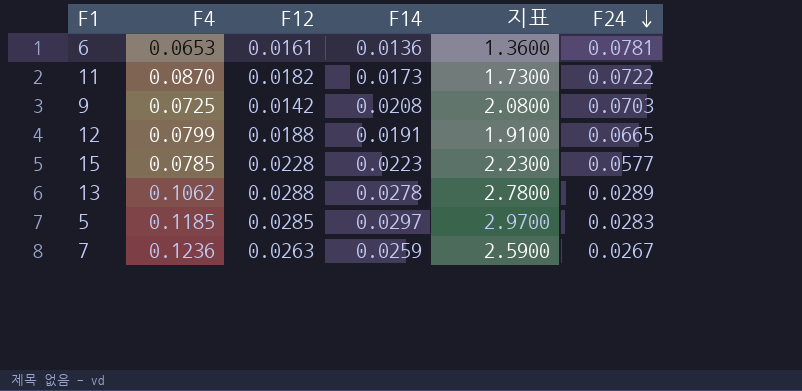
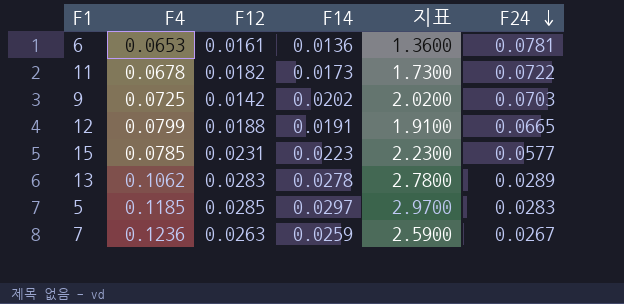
11 | F4: 0.0870 -> 0.0678
9 | F14: 0.0208 -> 0.0202
9 | 지표: 2.0800 -> 2.0200
15 | F12: 0.0228 -> 0.0231
13 | F12: 0.0288 -> 0.0283

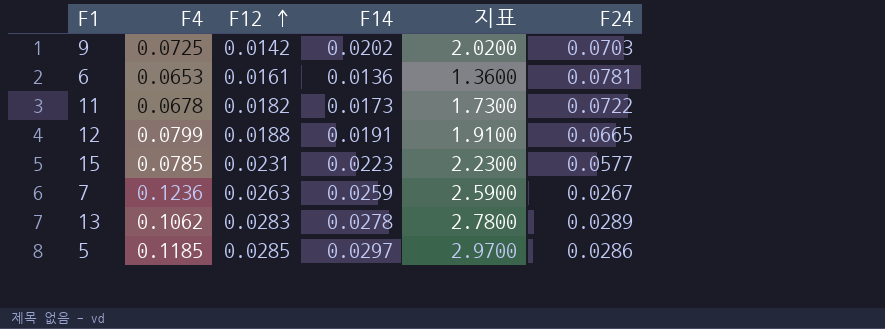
row order: F24 descending -> F12 ascending
5 | F24: 0.0283 -> 0.0286

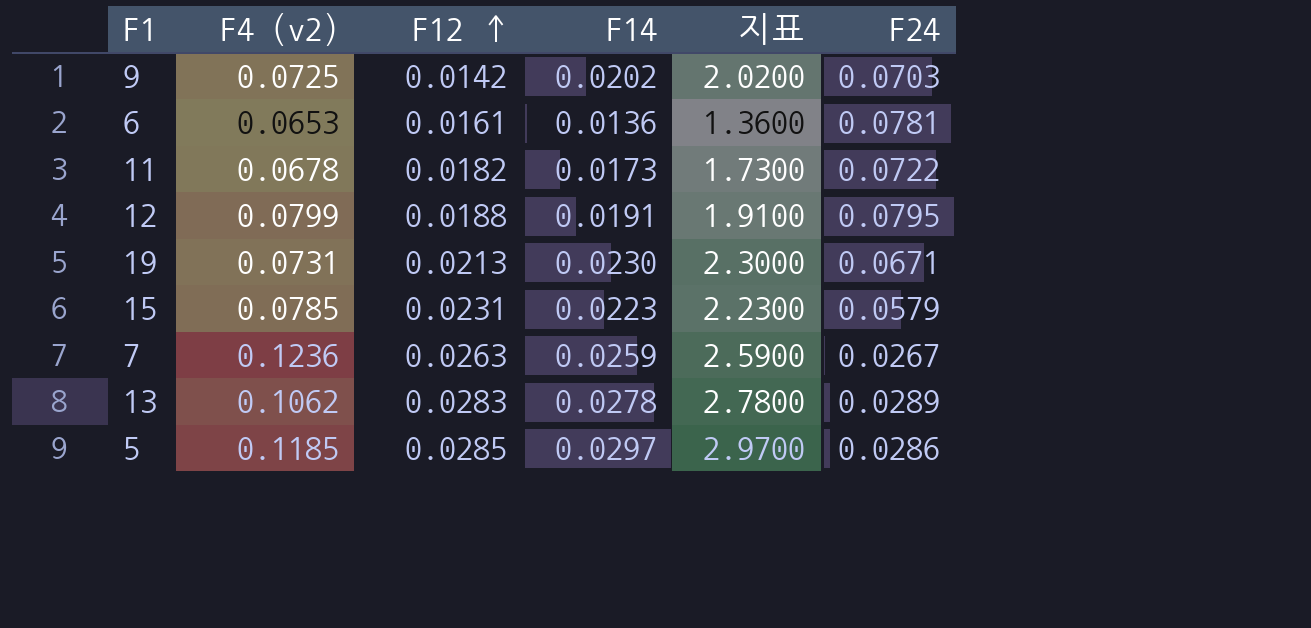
column name: F4 -> F4 (v2)
12 | F24: 0.0665 -> 0.0795
row 19: none -> 0.0731 | 0.0213 | 0.0230 | 2.3000 | 0.0671
15 | F24: 0.0577 -> 0.0579

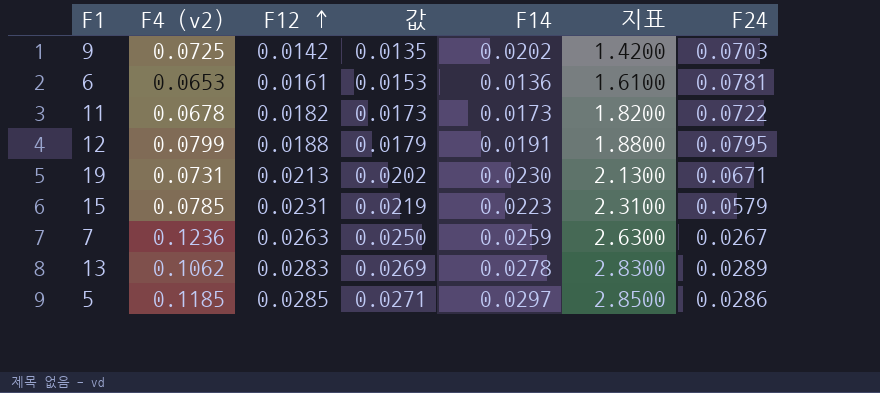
column 값 | formula: none -> [F12] * 0.95
column 지표 | formula: [F14] * 100 -> [F12] * 100

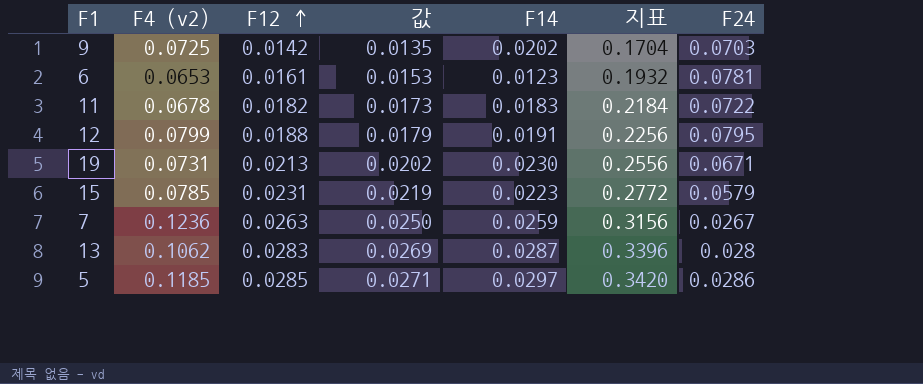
column 지표 | formula: [F12] * 100 -> [F12] * 12
6 | F14: 0.0136 -> 0.0123
11 | F14: 0.0173 -> 0.0183
13 | F14: 0.0278 -> 0.0287
13 | F24: 0.0289 -> 0.028

